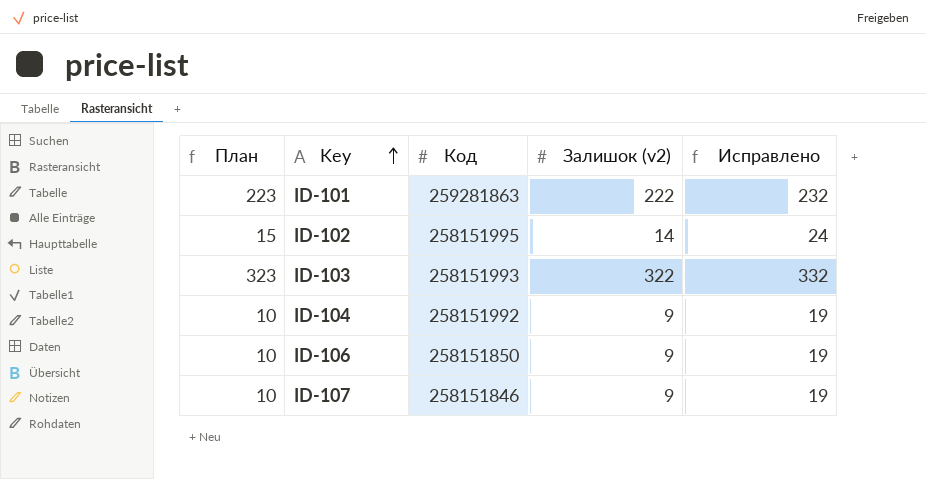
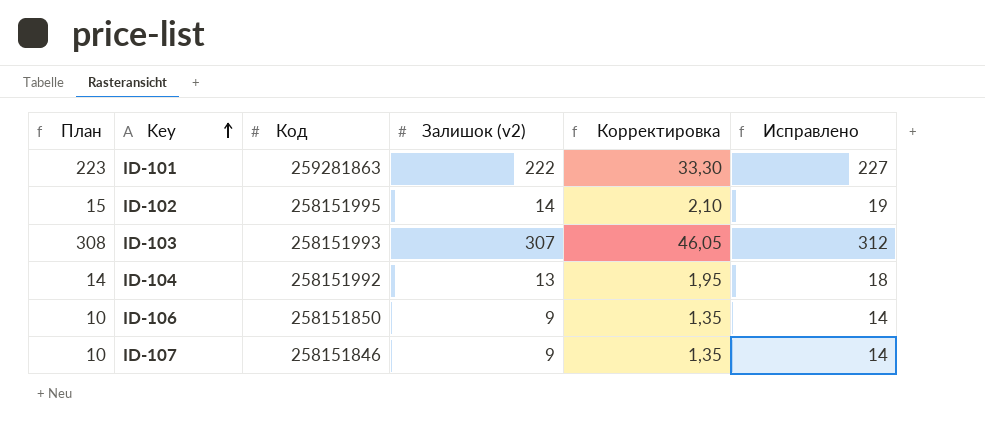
column Корректировка | formula: none -> [Залишок (v2)] * 0,15
column Исправлено | formula: [Залишок (v2)] + 10 -> [Залишок (v2)] + 5
ID-103 | План: 323 -> 308
ID-103 | Залишок (v2): 322 -> 307
ID-104 | План: 10 -> 14
ID-104 | Залишок (v2): 9 -> 13

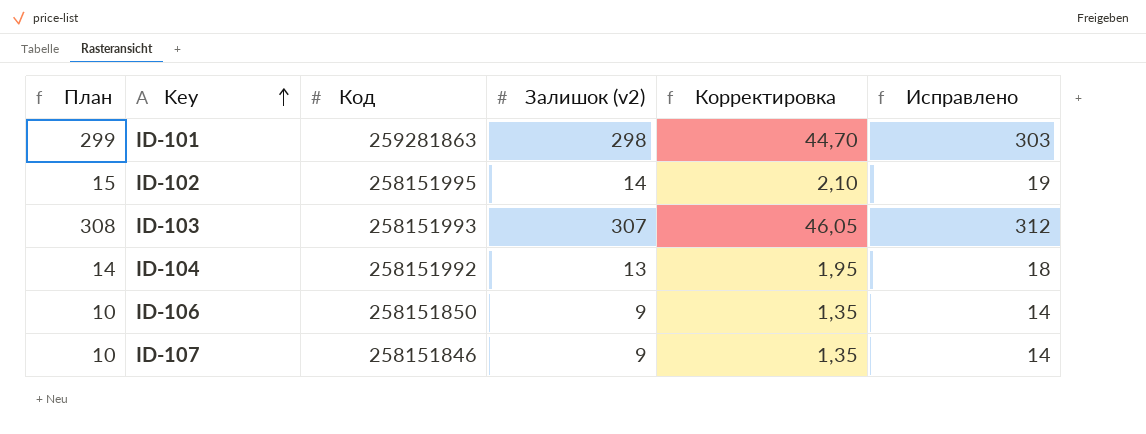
ID-101 | План: 223 -> 299
ID-101 | Залишок (v2): 222 -> 298
ID-101 | Корректировка: 33,30 -> 44,70
ID-101 | Исправлено: 227 -> 303

